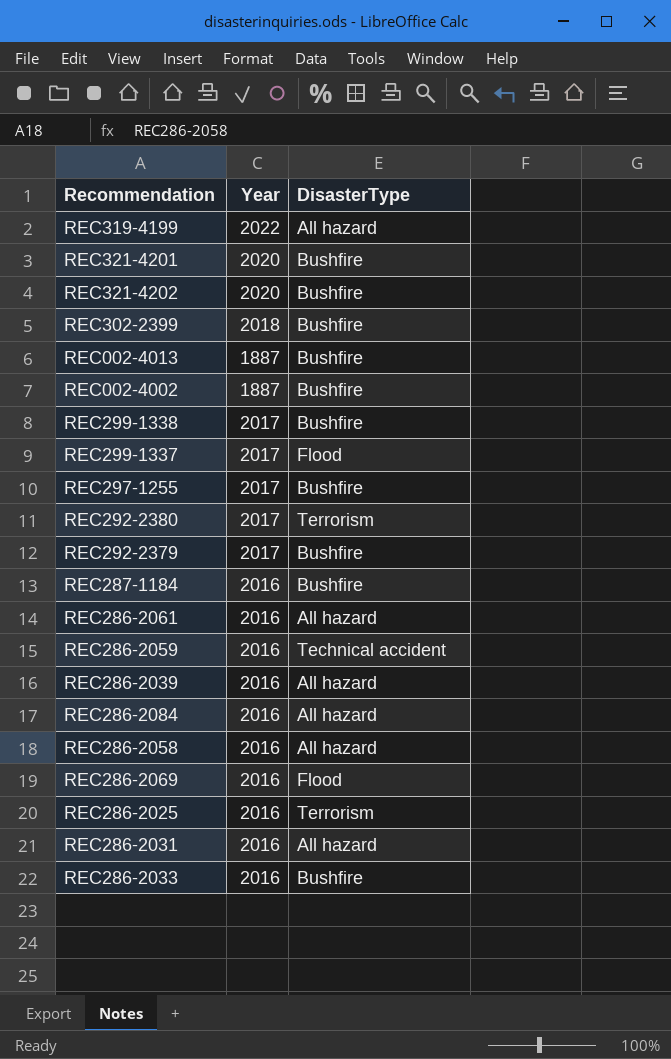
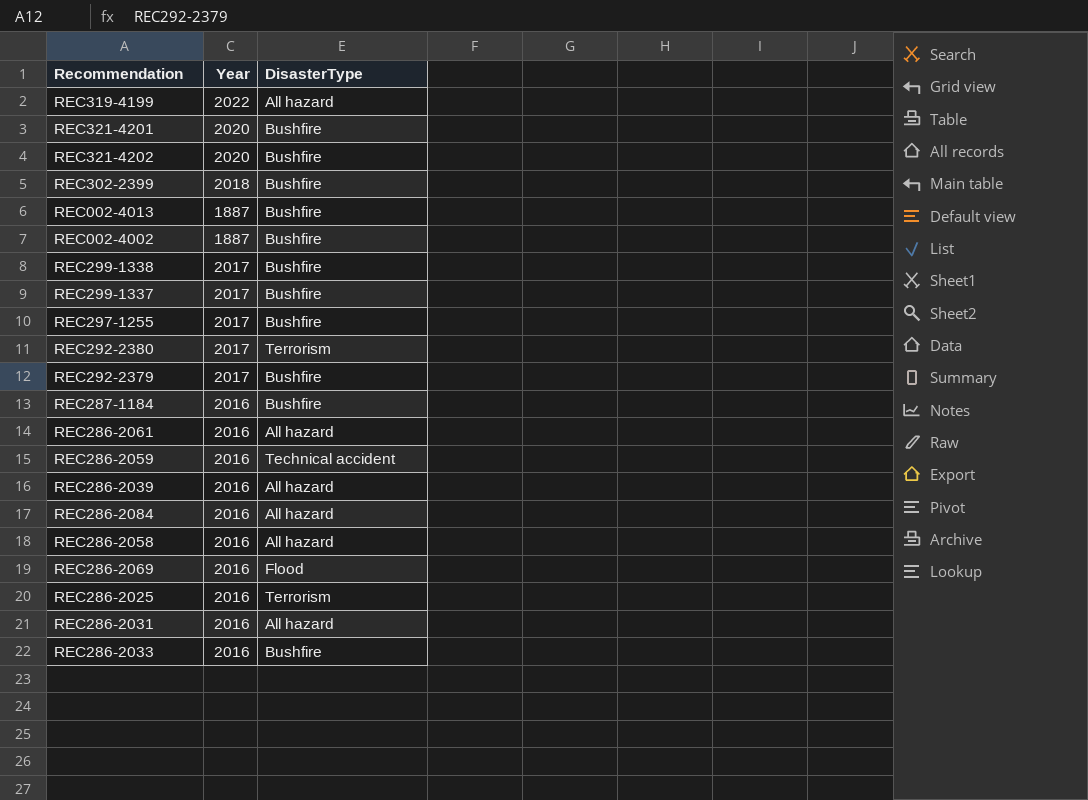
REC299-1337 | DisasterType: Flood -> Bushfire

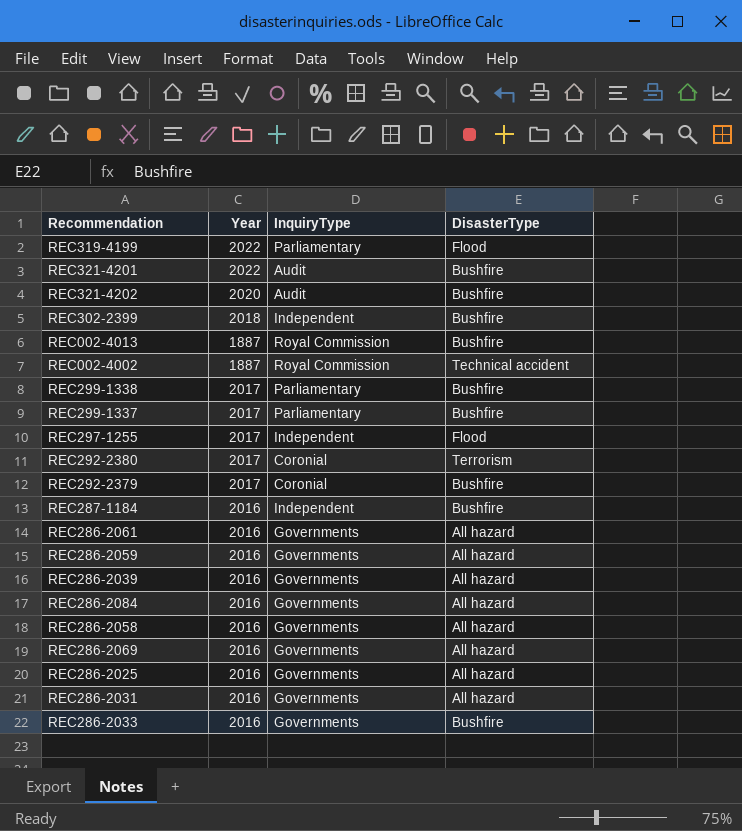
column InquiryType | position: none -> 3
REC319-4199 | DisasterType: All hazard -> Flood
REC321-4201 | Year: 2020 -> 2022
REC002-4002 | DisasterType: Bushfire -> Technical accident
REC297-1255 | DisasterType: Bushfire -> Flood
REC286-2059 | DisasterType: Technical accident -> All hazard
REC286-2069 | DisasterType: Flood -> All hazard
REC286-2025 | DisasterType: Terrorism -> All hazard

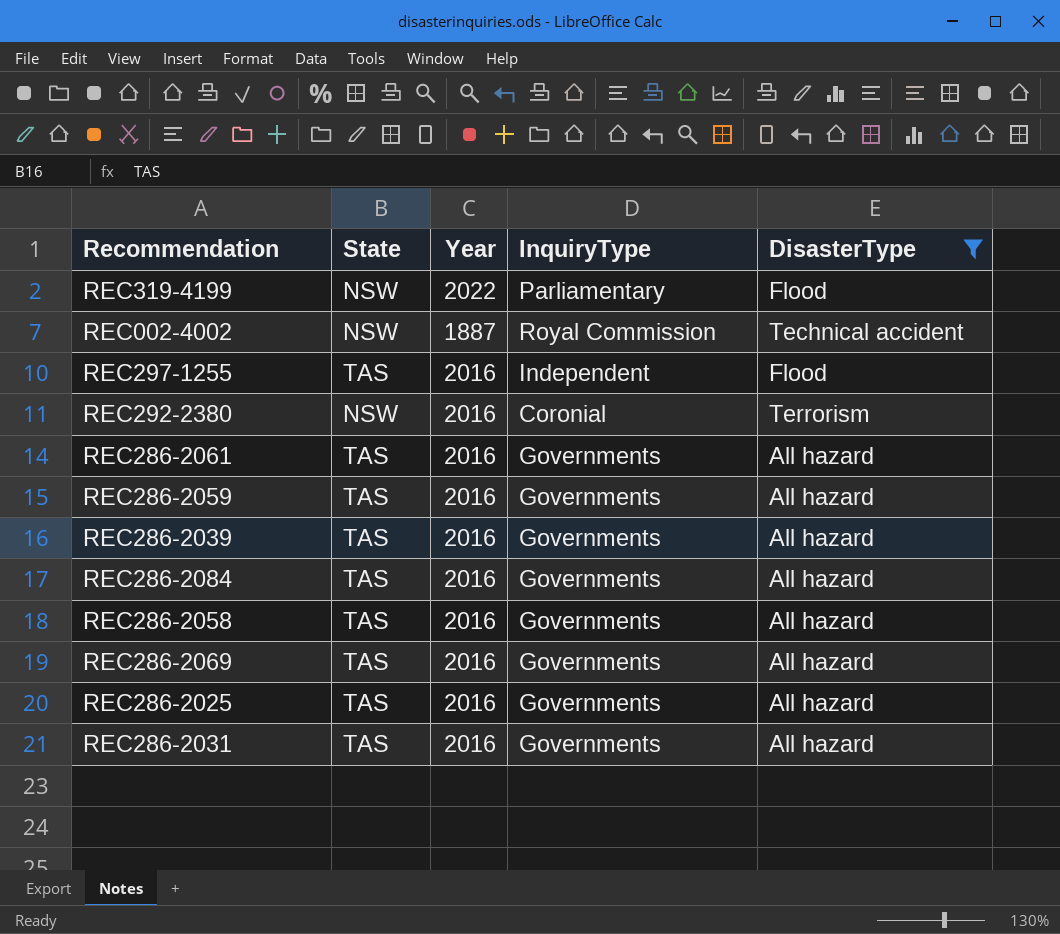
filter: none -> DisasterType != Bushfire
column State | position: none -> 2
REC297-1255 | Year: 2017 -> 2016
REC292-2380 | Year: 2017 -> 2016

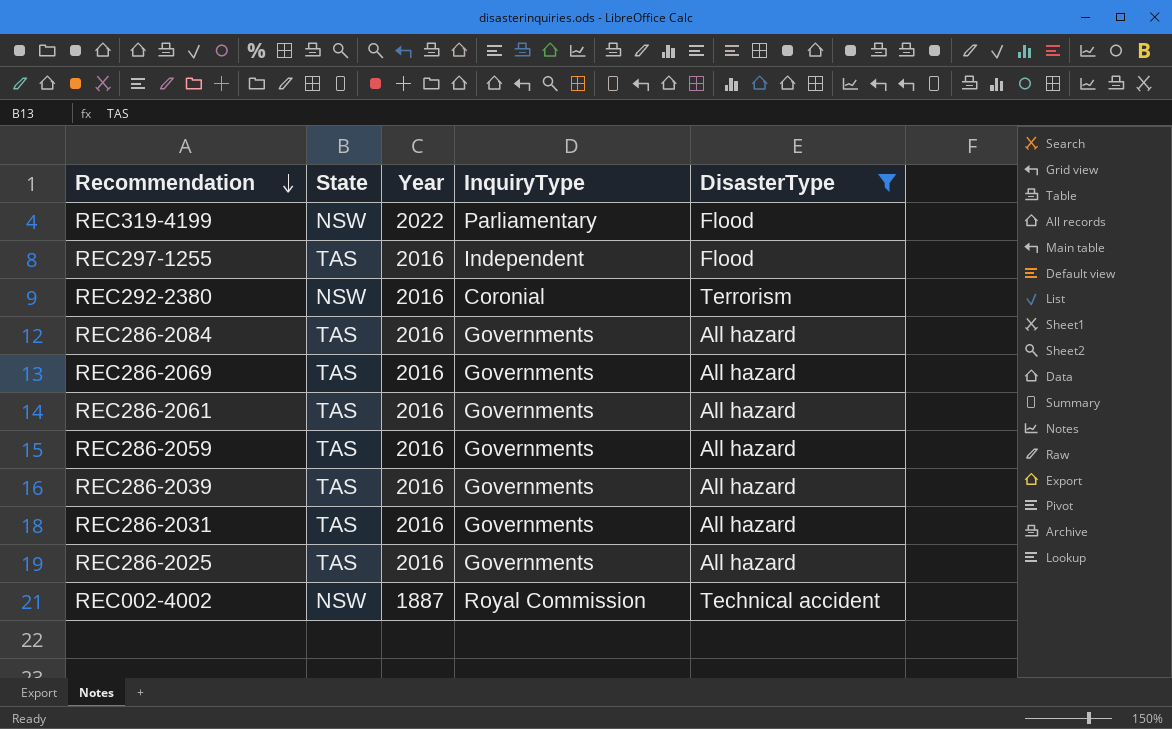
row order: none -> Recommendation descending
row REC286-2058: TAS | 2016 | Governments | All hazard -> none

